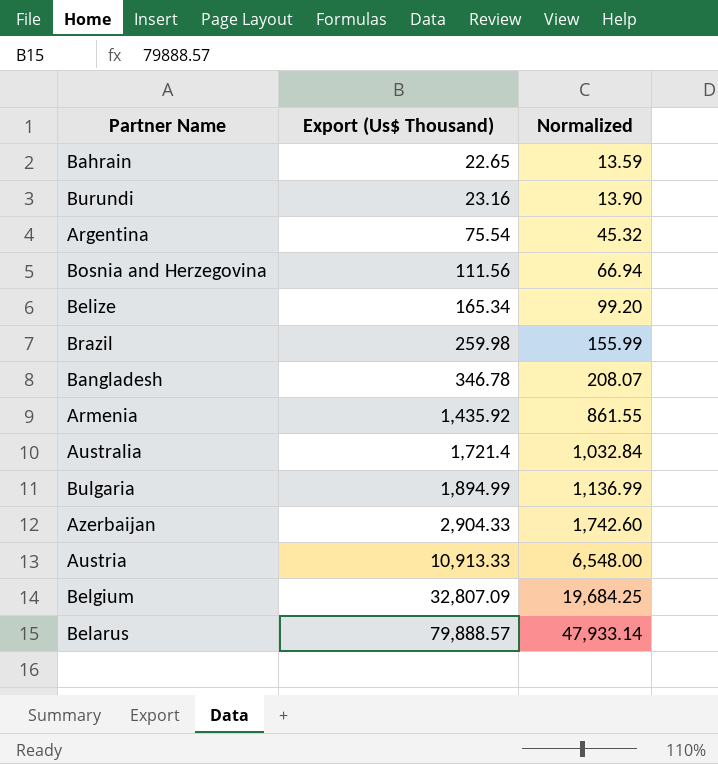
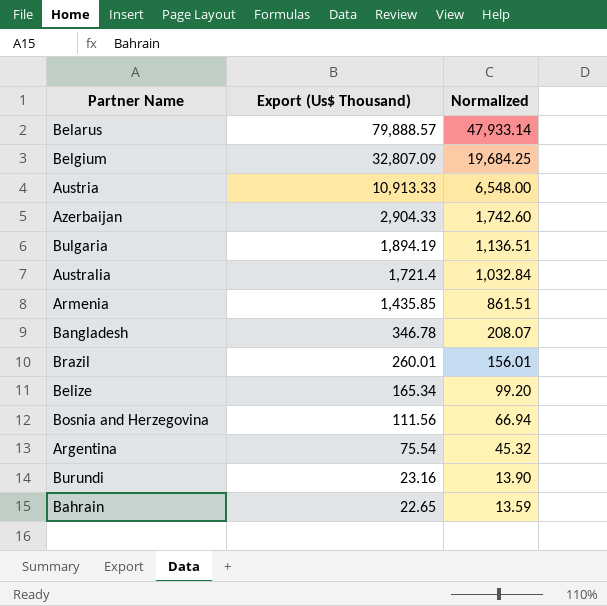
row order: Export (Us$ Thousand) ascending -> Export (Us$ Thousand) descending
Bulgaria | Export (Us$ Thousand): 1,894.99 -> 1,894.19
Bulgaria | Normalized: 1,136.99 -> 1,136.51
Armenia | Export (Us$ Thousand): 1,435.92 -> 1,435.85
Armenia | Normalized: 861.55 -> 861.51
Brazil | Export (Us$ Thousand): 259.98 -> 260.01
Brazil | Normalized: 155.99 -> 156.01

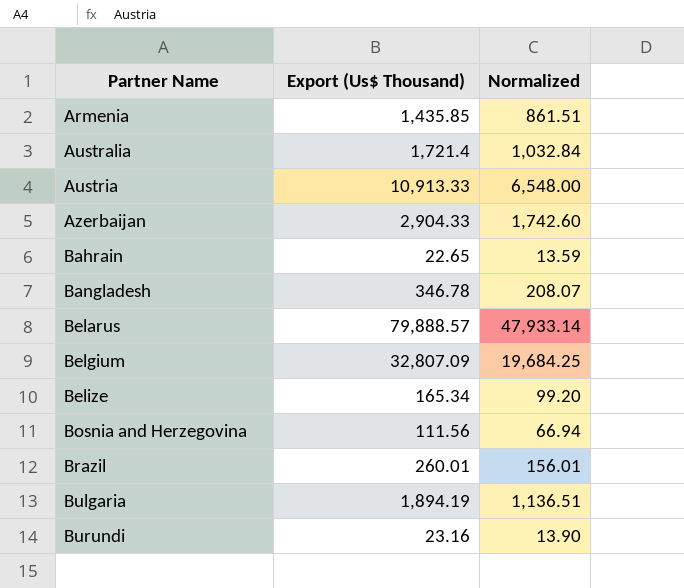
row order: Export (Us$ Thousand) descending -> Partner Name ascending
row Argentina: 75.54 | 45.32 -> none

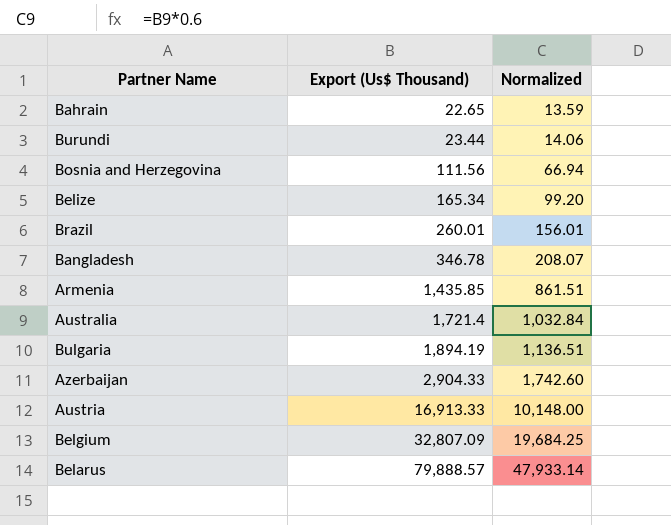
row order: Partner Name ascending -> Export (Us$ Thousand) ascending
Burundi | Export (Us$ Thousand): 23.16 -> 23.44
Burundi | Normalized: 13.90 -> 14.06
Austria | Export (Us$ Thousand): 10,913.33 -> 16,913.33
Austria | Normalized: 6,548.00 -> 10,148.00

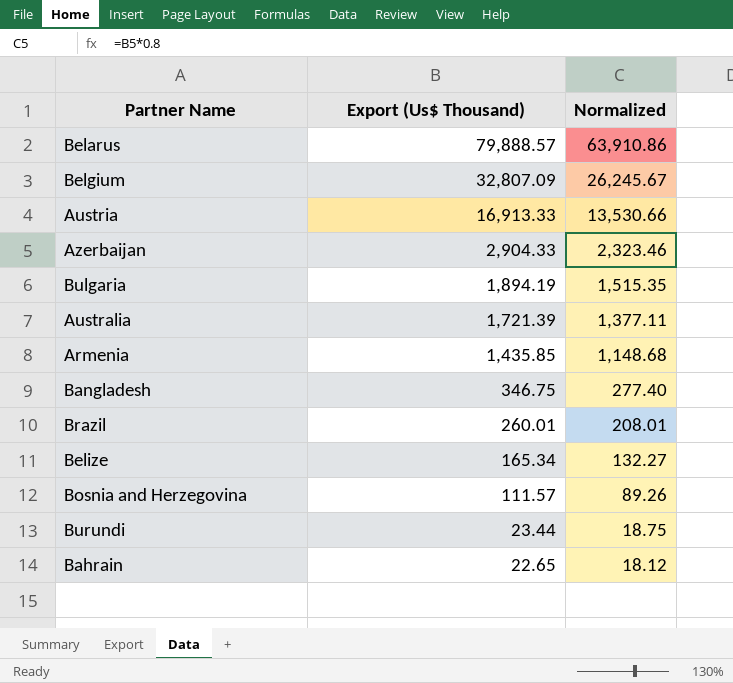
row order: Export (Us$ Thousand) ascending -> Export (Us$ Thousand) descending
column Normalized | formula: [Export (Us$ Thousand)] * 0.6 -> [Export (Us$ Thousand)] * 0.8
Australia | Export (Us$ Thousand): 1,721.4 -> 1,721.39
Bangladesh | Export (Us$ Thousand): 346.78 -> 346.75
Bosnia and Herzegovina | Export (Us$ Thousand): 111.56 -> 111.57

